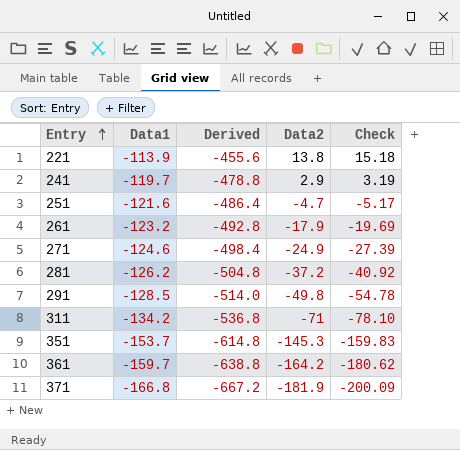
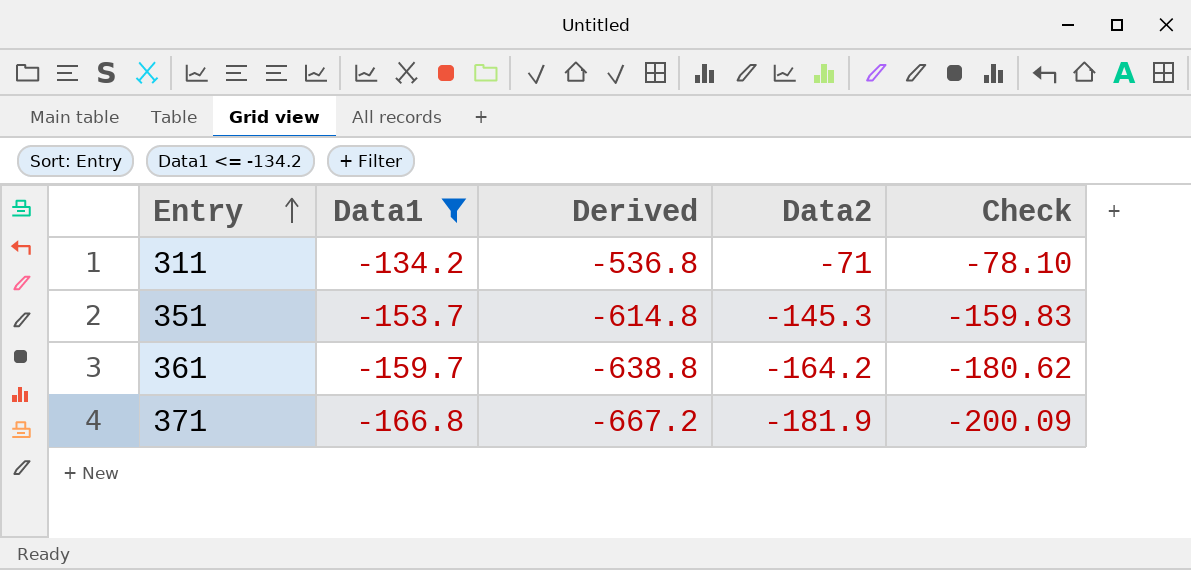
filter: none -> Data1 <= -134.2

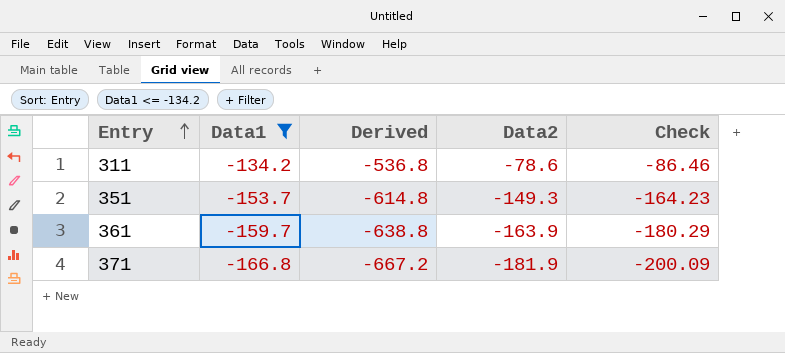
311 | Data2: -71 -> -78.6
311 | Check: -78.10 -> -86.46
351 | Data2: -145.3 -> -149.3
351 | Check: -159.83 -> -164.23
361 | Data2: -164.2 -> -163.9
361 | Check: -180.62 -> -180.29

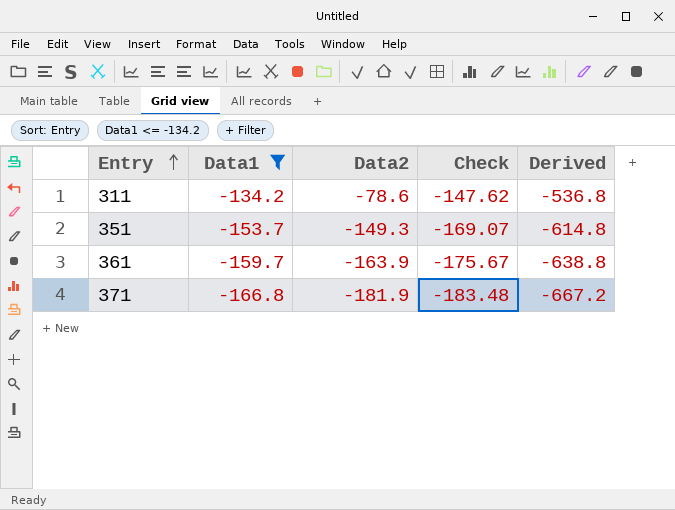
column Check | formula: [Data2] * 1.1 -> [Data1] * 1.1
column Derived | position: 3 -> 5

